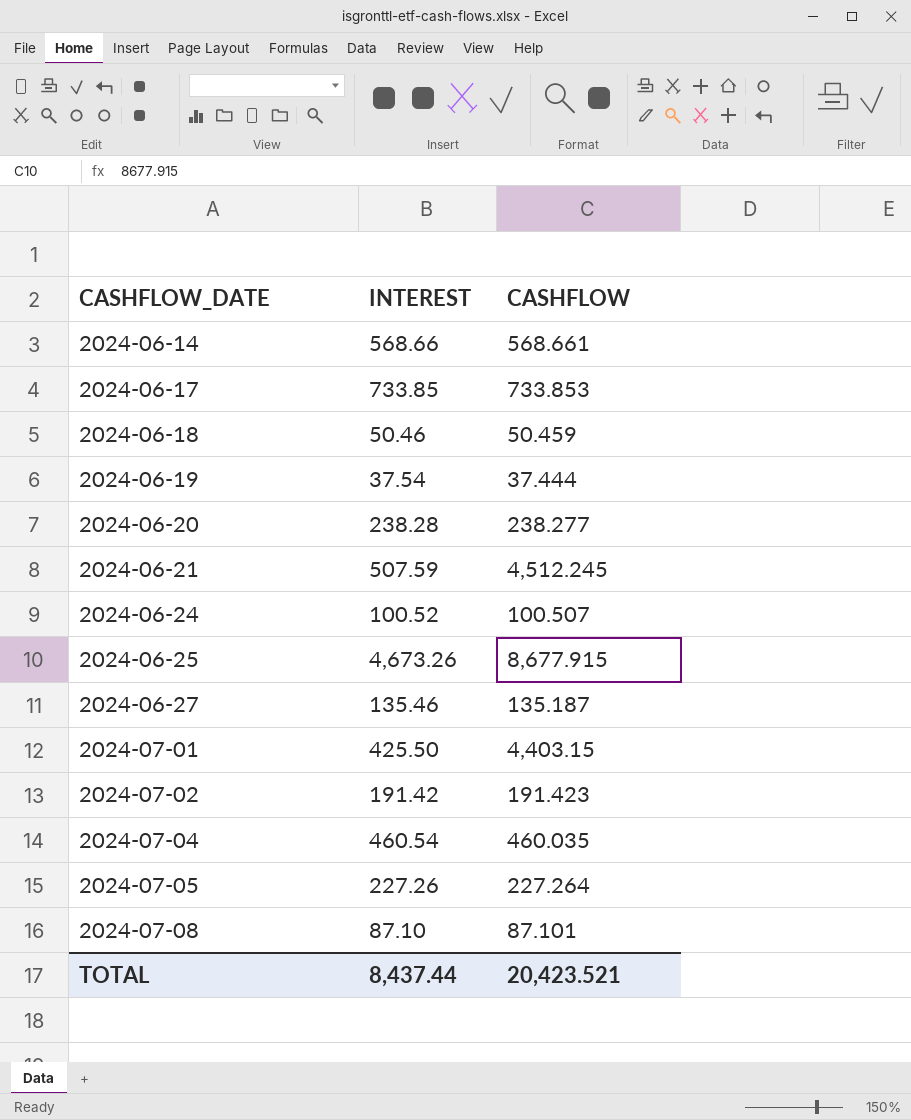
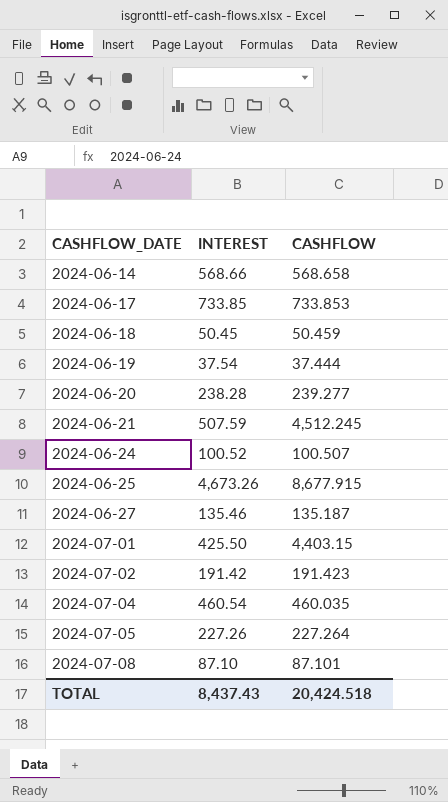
2024-06-14 | CASHFLOW: 568.661 -> 568.658
2024-06-18 | INTEREST: 50.46 -> 50.45
2024-06-20 | CASHFLOW: 238.277 -> 239.277
TOTAL | INTEREST: 8,437.44 -> 8,437.43
TOTAL | CASHFLOW: 20,423.521 -> 20,424.518

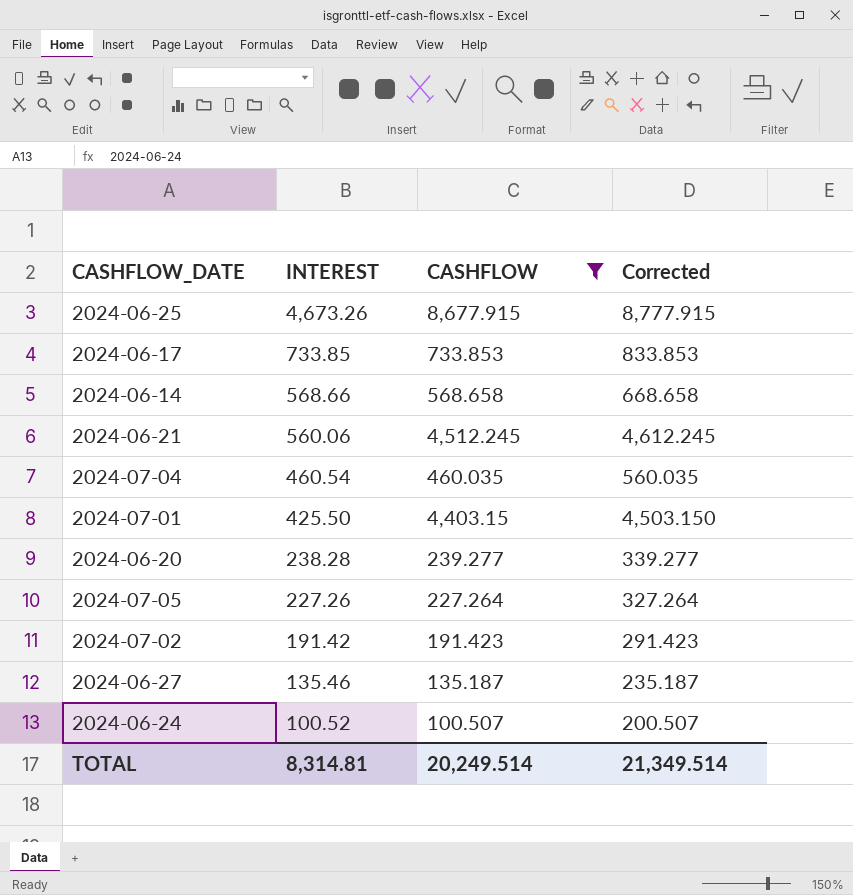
filter: none -> CASHFLOW >= 100.507
row order: CASHFLOW_DATE ascending -> INTEREST descending
column Corrected | formula: none -> [CASHFLOW] + 100
2024-06-21 | INTEREST: 507.59 -> 560.06
TOTAL | INTEREST: 8,437.43 -> 8,314.81
TOTAL | CASHFLOW: 20,424.518 -> 20,249.514

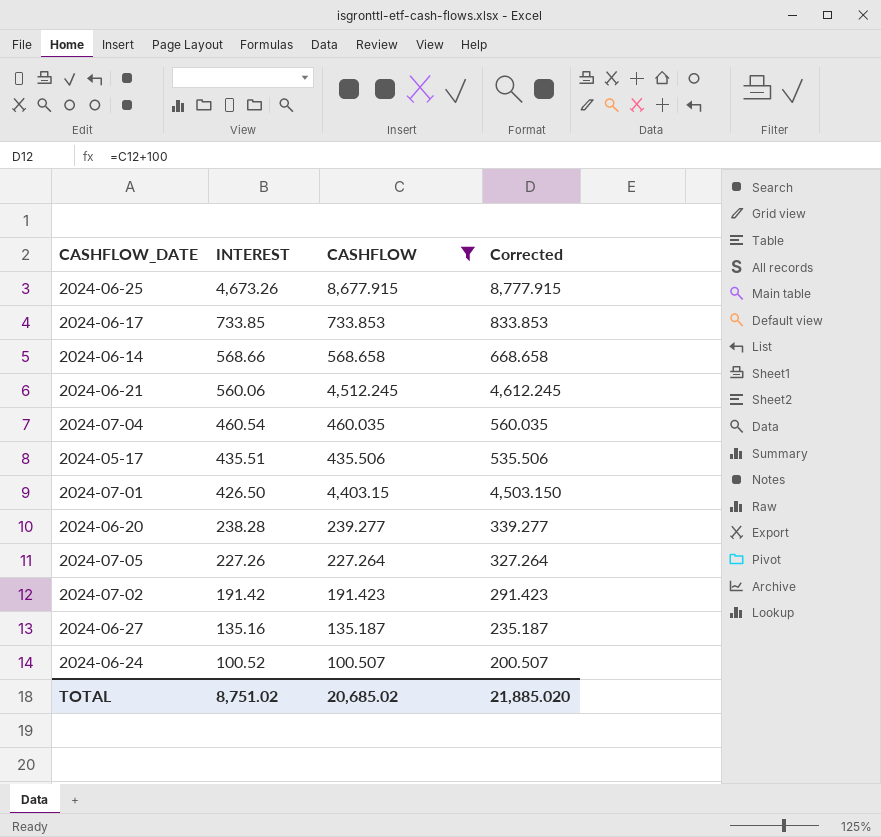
row 2024-05-17: none -> 435.51 | 435.506 | 535.506
2024-07-01 | INTEREST: 425.50 -> 426.50
2024-06-27 | INTEREST: 135.46 -> 135.16
TOTAL | INTEREST: 8,314.81 -> 8,751.02
TOTAL | CASHFLOW: 20,249.514 -> 20,685.02
TOTAL | Corrected: 21,349.514 -> 21,885.020

